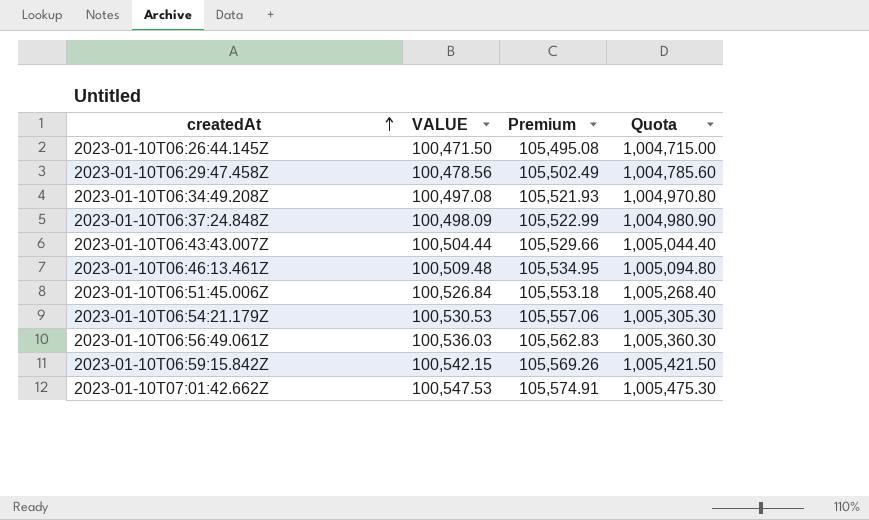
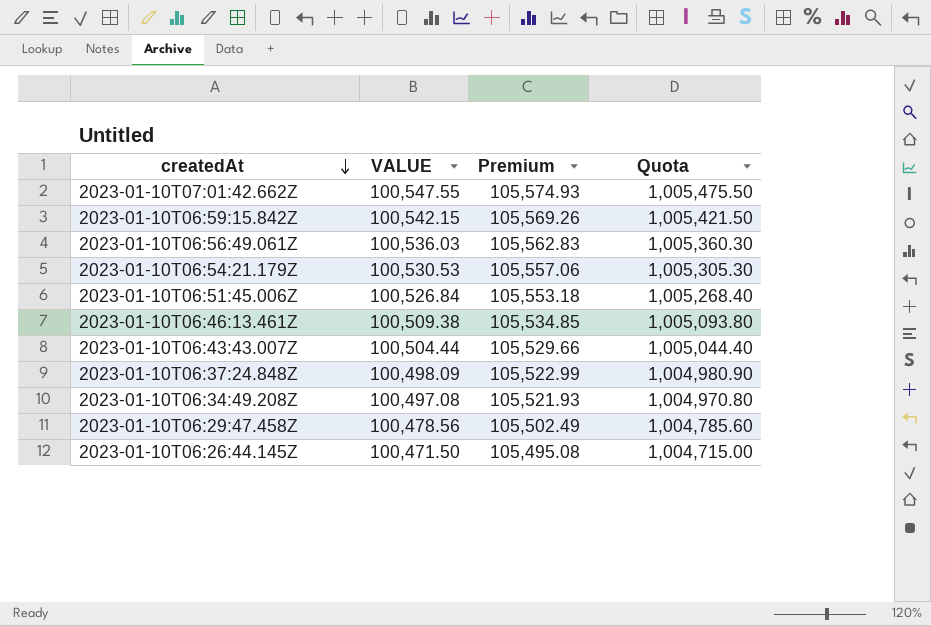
row order: createdAt ascending -> createdAt descending
2023-01-10T07:01:42.662Z | VALUE: 100,547.53 -> 100,547.55
2023-01-10T07:01:42.662Z | Premium: 105,574.91 -> 105,574.93
2023-01-10T07:01:42.662Z | Quota: 1,005,475.30 -> 1,005,475.50
2023-01-10T06:46:13.461Z | VALUE: 100,509.48 -> 100,509.38
2023-01-10T06:46:13.461Z | Premium: 105,534.95 -> 105,534.85
2023-01-10T06:46:13.461Z | Quota: 1,005,094.80 -> 1,005,093.80

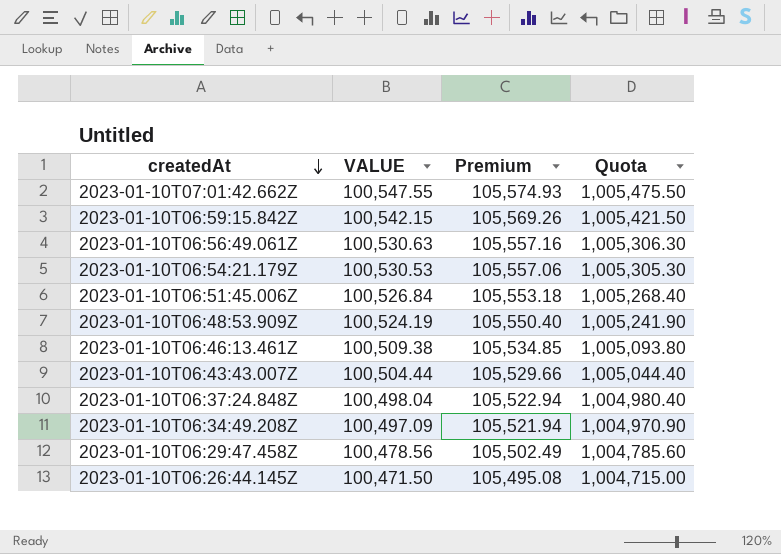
2023-01-10T06:56:49.061Z | VALUE: 100,536.03 -> 100,530.63
2023-01-10T06:56:49.061Z | Premium: 105,562.83 -> 105,557.16
2023-01-10T06:56:49.061Z | Quota: 1,005,360.30 -> 1,005,306.30
row 2023-01-10T06:48:53.909Z: none -> 100,524.19 | 105,550.40 | 1,005,241.90
2023-01-10T06:37:24.848Z | VALUE: 100,498.09 -> 100,498.04
2023-01-10T06:37:24.848Z | Premium: 105,522.99 -> 105,522.94
2023-01-10T06:37:24.848Z | Quota: 1,004,980.90 -> 1,004,980.40
2023-01-10T06:34:49.208Z | VALUE: 100,497.08 -> 100,497.09
2023-01-10T06:34:49.208Z | Premium: 105,521.93 -> 105,521.94
2023-01-10T06:34:49.208Z | Quota: 1,004,970.80 -> 1,004,970.90

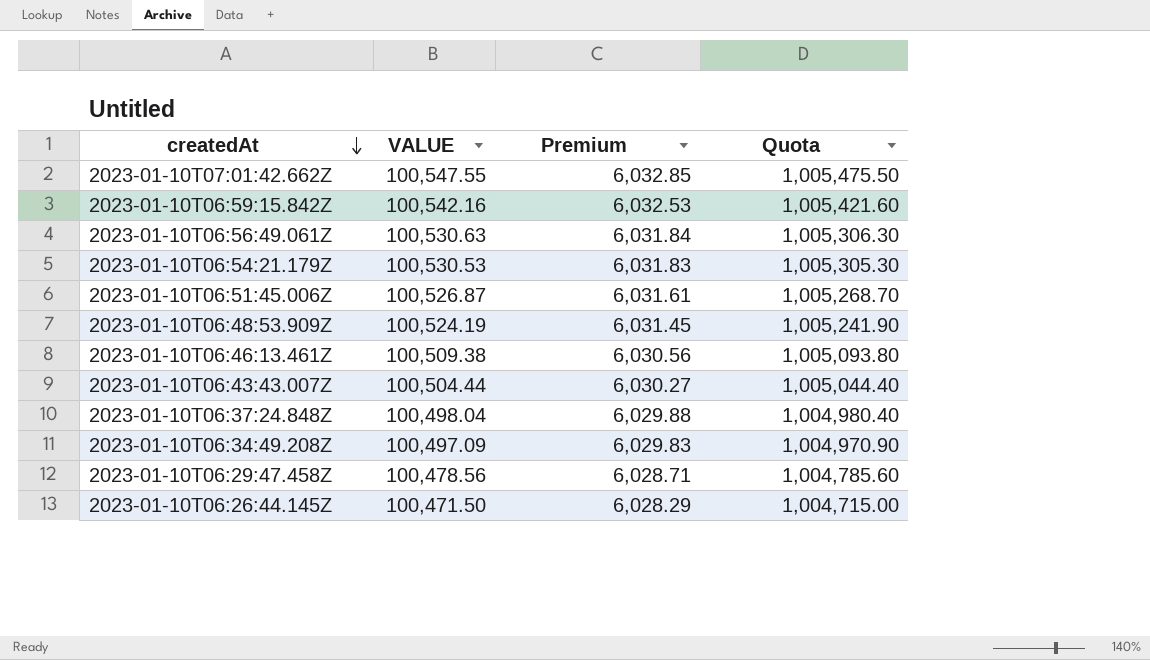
column Premium | formula: [VALUE] * 1.05 -> [VALUE] * 0.06
2023-01-10T06:59:15.842Z | VALUE: 100,542.15 -> 100,542.16
2023-01-10T06:59:15.842Z | Quota: 1,005,421.50 -> 1,005,421.60
2023-01-10T06:51:45.006Z | VALUE: 100,526.84 -> 100,526.87
2023-01-10T06:51:45.006Z | Quota: 1,005,268.40 -> 1,005,268.70

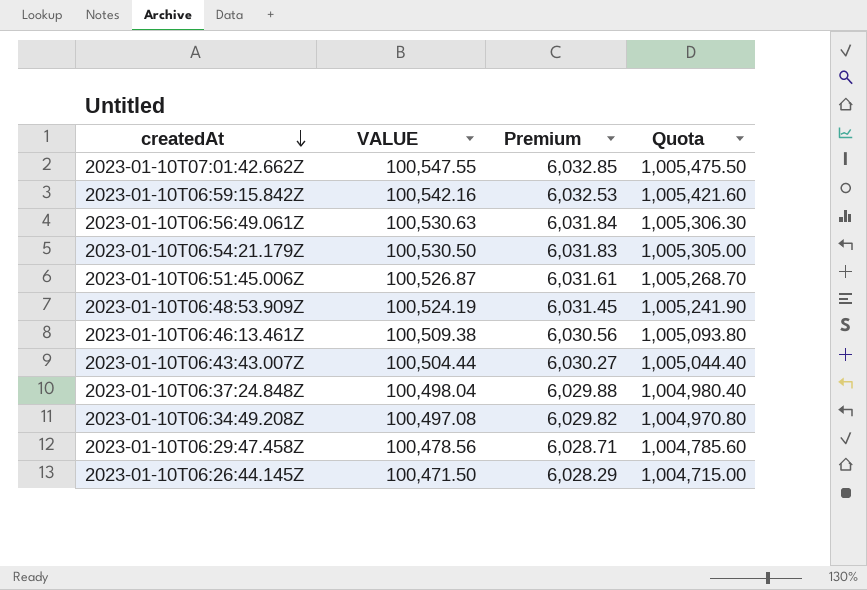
2023-01-10T06:54:21.179Z | VALUE: 100,530.53 -> 100,530.50
2023-01-10T06:54:21.179Z | Quota: 1,005,305.30 -> 1,005,305.00
2023-01-10T06:34:49.208Z | VALUE: 100,497.09 -> 100,497.08
2023-01-10T06:34:49.208Z | Premium: 6,029.83 -> 6,029.82
2023-01-10T06:34:49.208Z | Quota: 1,004,970.90 -> 1,004,970.80

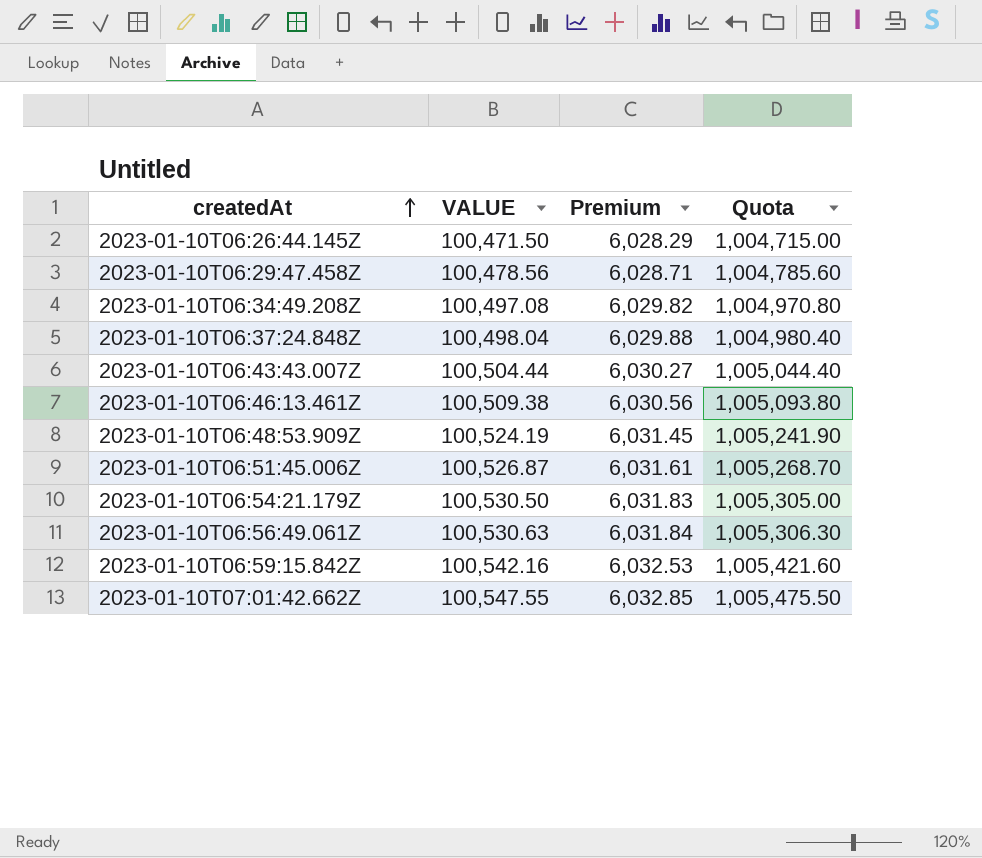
row order: createdAt descending -> createdAt ascending

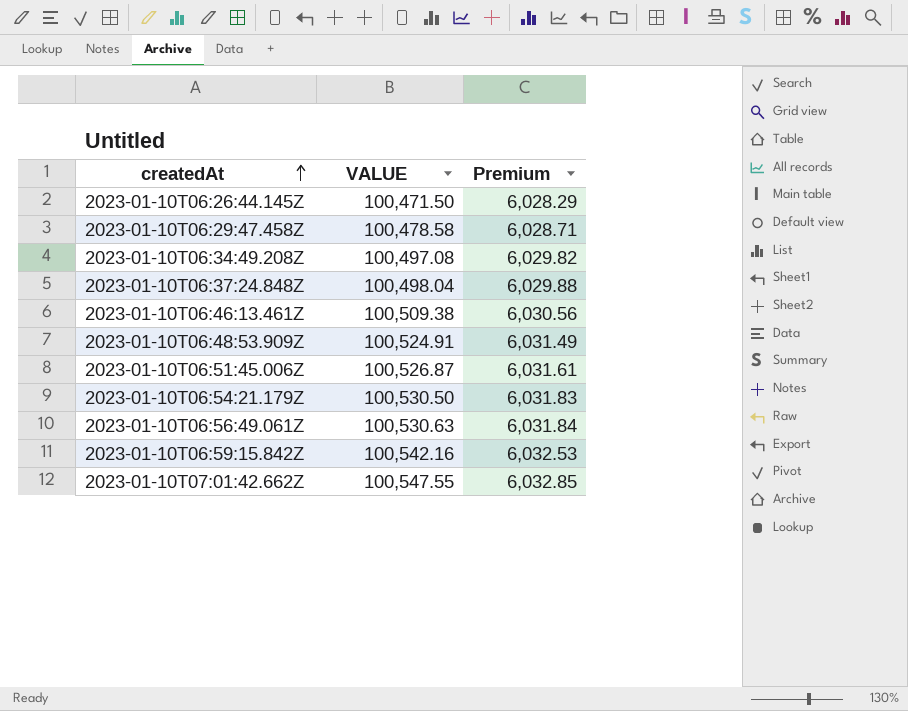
column Quota | formula: [VALUE] * 10 -> none
row 2023-01-10T06:43:43.007Z: 100,504.44 | 6,030.27 | 1,005,044.40 -> none
2023-01-10T06:29:47.458Z | VALUE: 100,478.56 -> 100,478.58
2023-01-10T06:48:53.909Z | VALUE: 100,524.19 -> 100,524.91
2023-01-10T06:48:53.909Z | Premium: 6,031.45 -> 6,031.49

